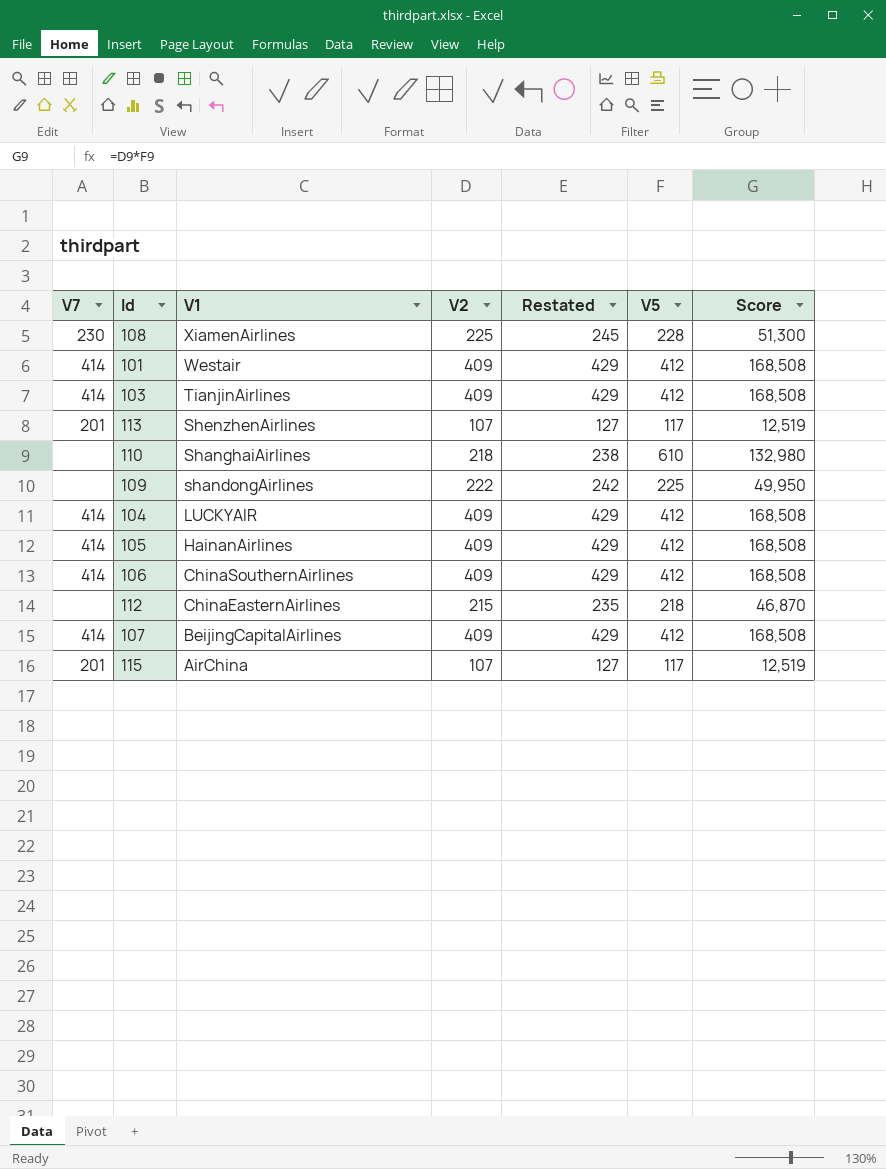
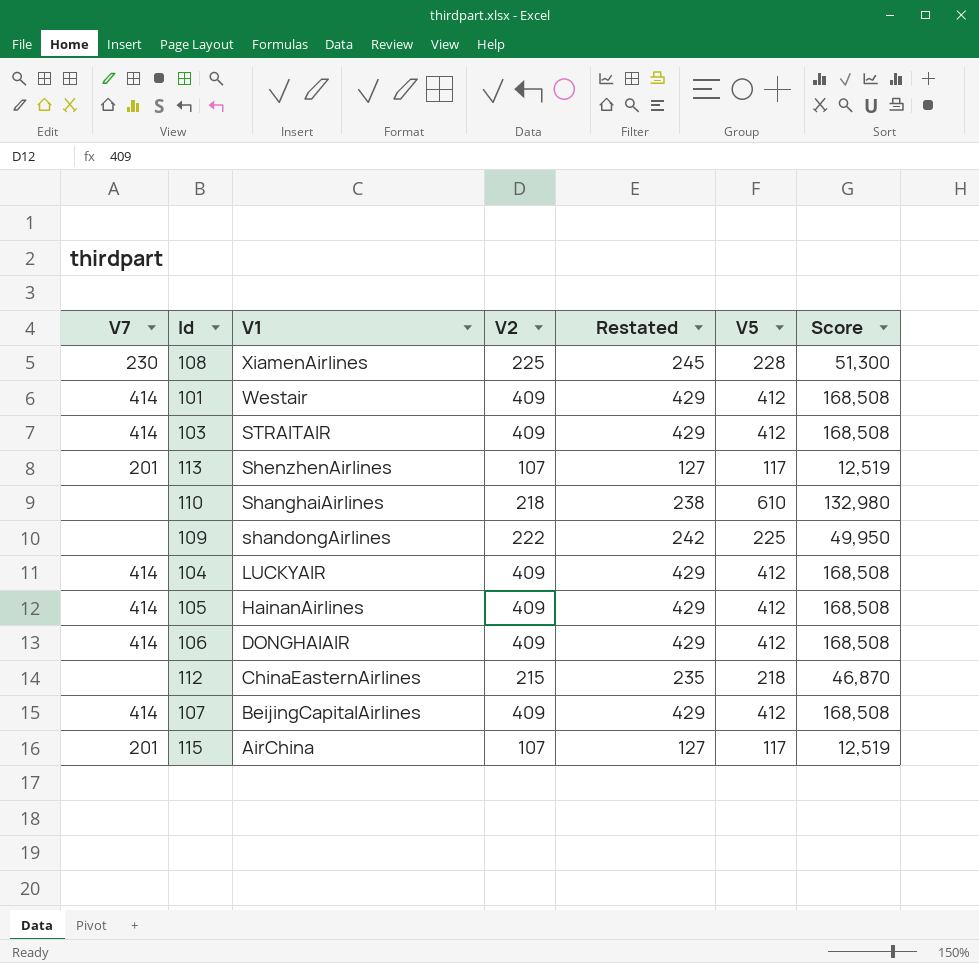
103 | V1: TianjinAirlines -> STRAITAIR
106 | V1: ChinaSouthernAirlines -> DONGHAIAIR

